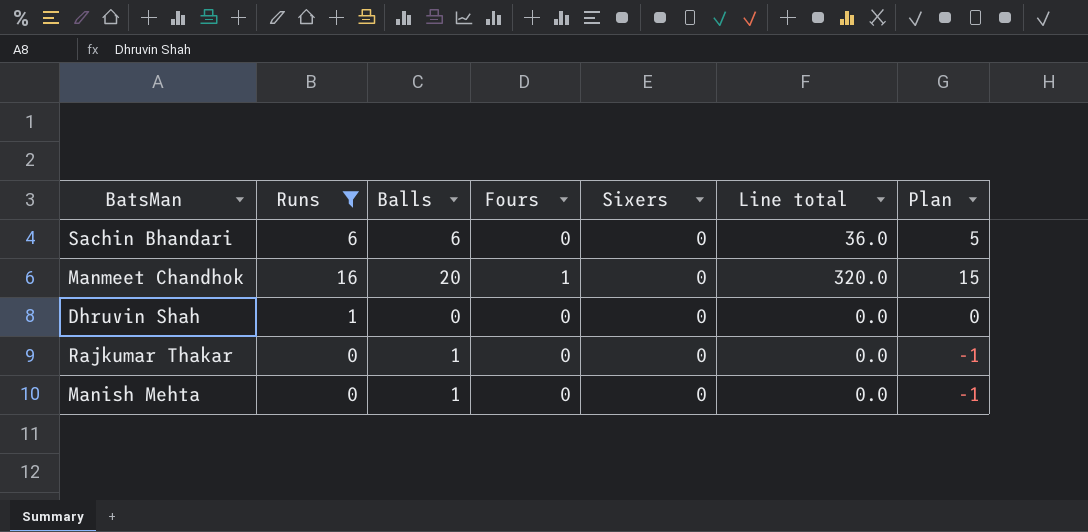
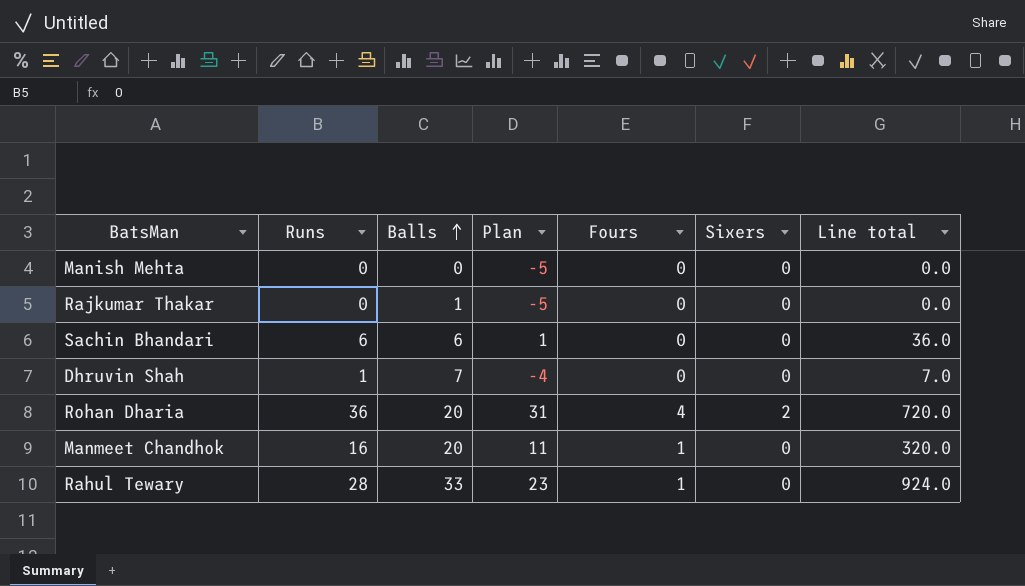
filter: Runs <= 16 -> none
row order: none -> Balls ascending
column Plan | formula: [Runs] - 1 -> [Runs] - 5
column Plan | position: 7 -> 4
Manish Mehta | Balls: 1 -> 0
Dhruvin Shah | Balls: 0 -> 7
Dhruvin Shah | Line total: 0.0 -> 7.0

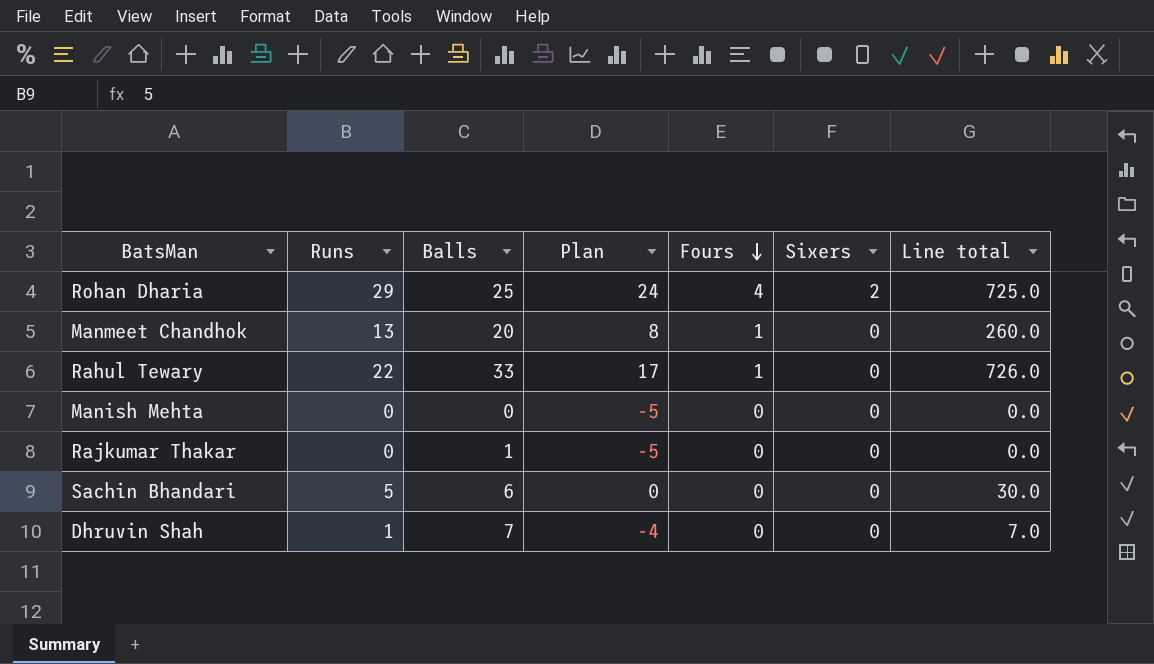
row order: Balls ascending -> Fours descending
Rohan Dharia | Runs: 36 -> 29
Rohan Dharia | Balls: 20 -> 25
Rohan Dharia | Plan: 31 -> 24
Rohan Dharia | Line total: 720.0 -> 725.0
Manmeet Chandhok | Runs: 16 -> 13
Manmeet Chandhok | Plan: 11 -> 8
Manmeet Chandhok | Line total: 320.0 -> 260.0
Rahul Tewary | Runs: 28 -> 22
Rahul Tewary | Plan: 23 -> 17
Rahul Tewary | Line total: 924.0 -> 726.0
Sachin Bhandari | Runs: 6 -> 5
Sachin Bhandari | Plan: 1 -> 0
Sachin Bhandari | Line total: 36.0 -> 30.0

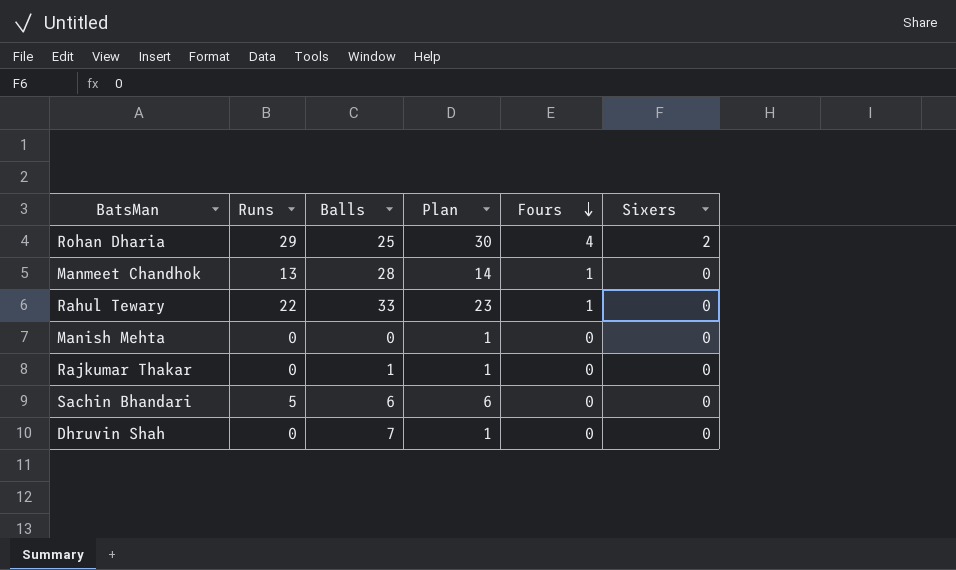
column Line total | formula: [Runs] * [Balls] -> none
column Plan | formula: [Runs] - 5 -> [Runs] + 1
Manmeet Chandhok | Balls: 20 -> 28
Dhruvin Shah | Runs: 1 -> 0

